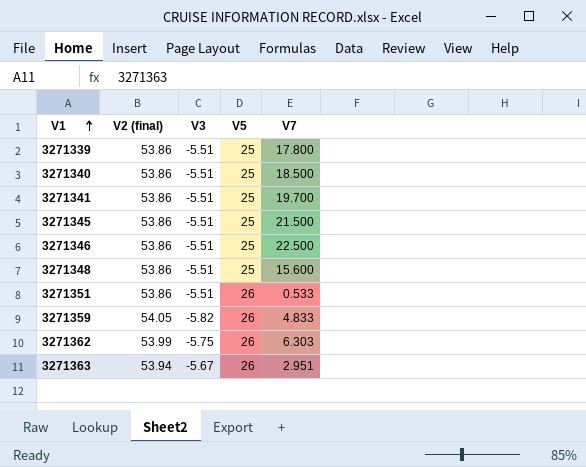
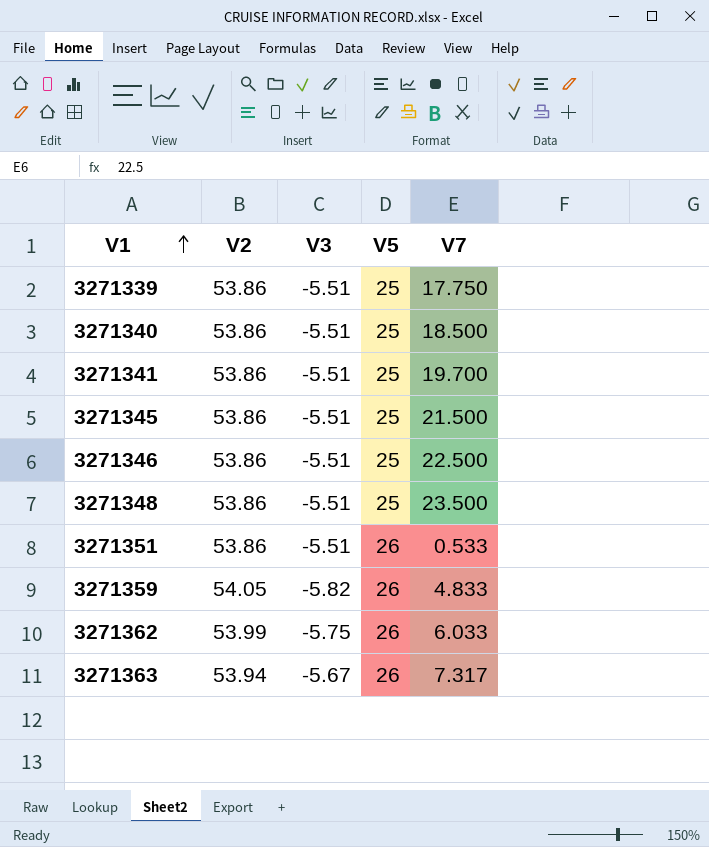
column name: V2 (final) -> V2
3271339 | V7: 17.800 -> 17.750
3271348 | V7: 15.600 -> 23.500
3271362 | V7: 6.303 -> 6.033
3271363 | V7: 2.951 -> 7.317

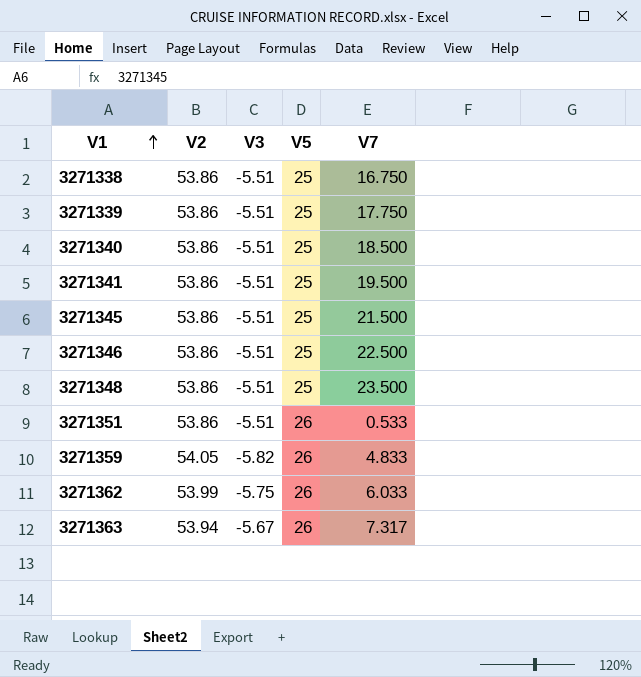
row 3271338: none -> 53.86 | -5.51 | 25 | 16.750
3271341 | V7: 19.700 -> 19.500

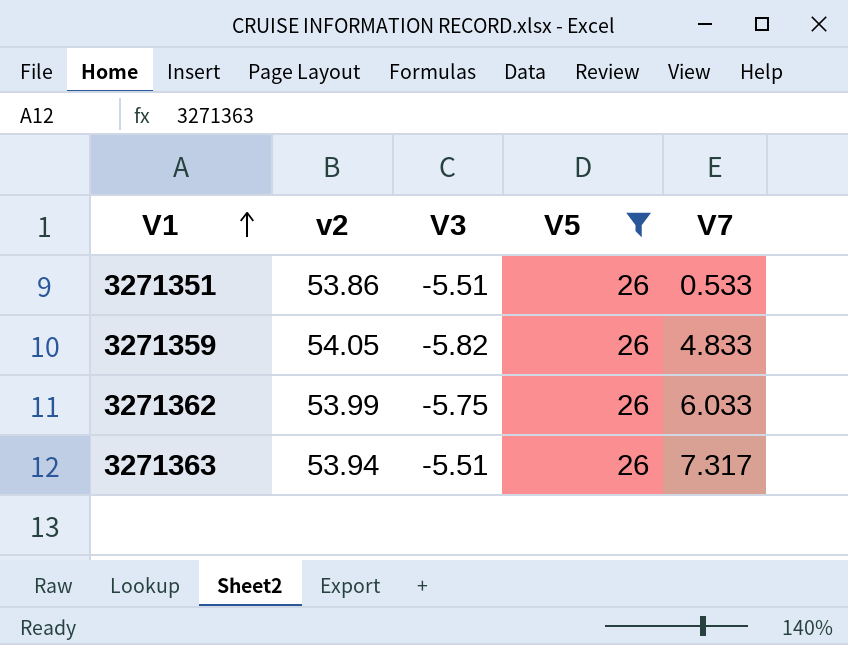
filter: none -> V5 = 26
column name: V2 -> v2
3271363 | V3: -5.67 -> -5.51

